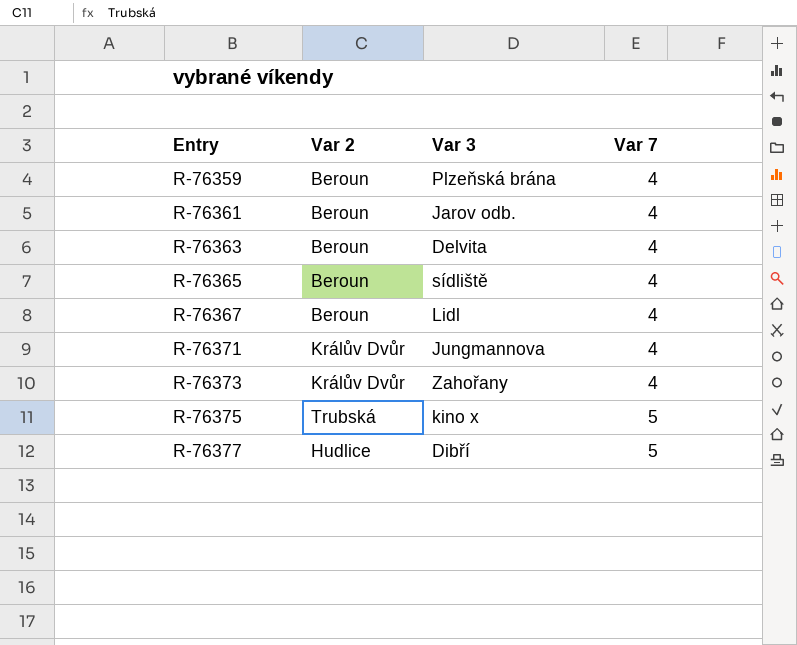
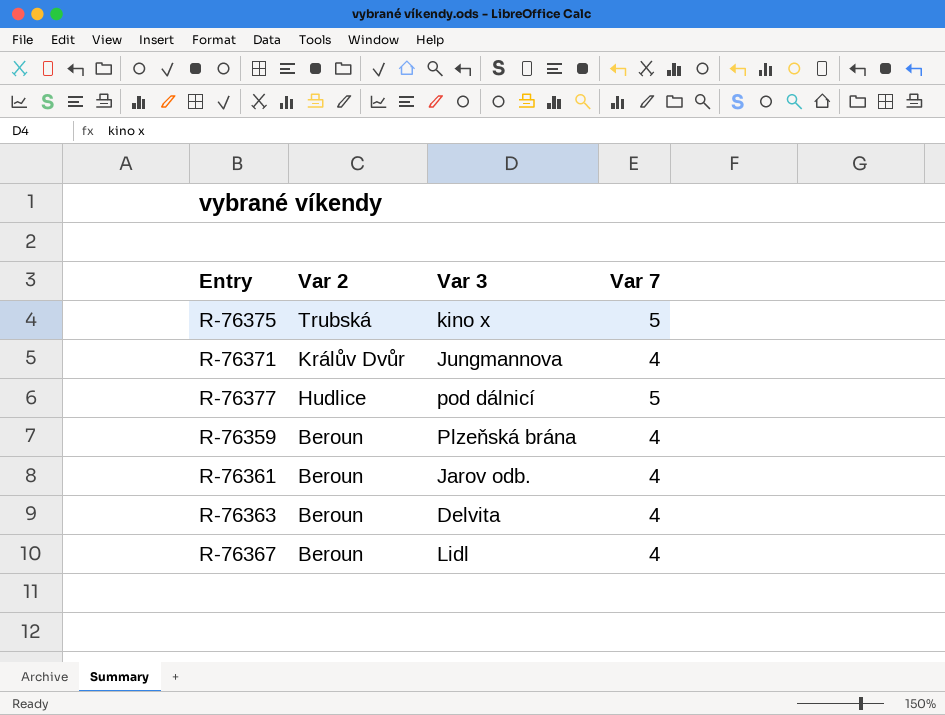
row order: Entry ascending -> Var 2 descending
row R-76365: Beroun | sídliště | 4 -> none
row R-76373: Králův Dvůr | Zahořany | 4 -> none
R-76377 | Var 3: Dibří -> pod dálnicí

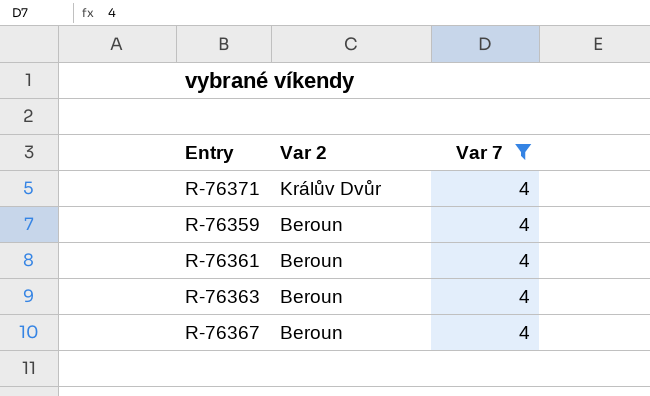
filter: none -> Var 7 = 4
column Var 3 | position: 3 -> none

